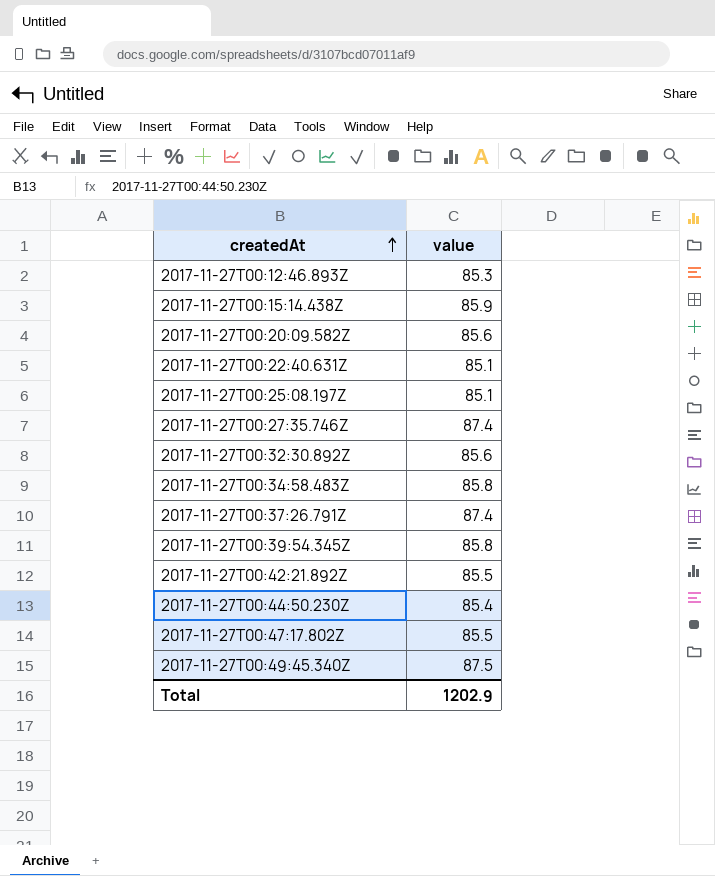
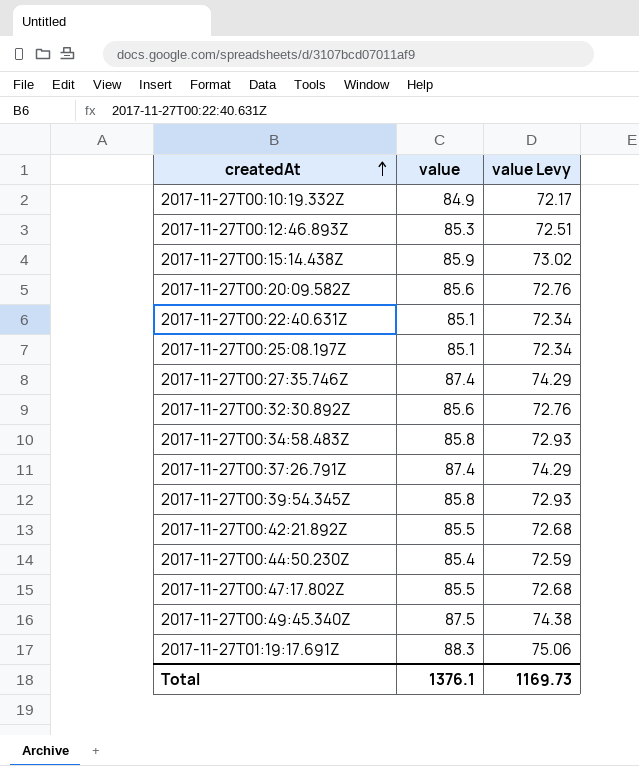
column value Levy | formula: none -> [value] * 0.85
row 2017-11-27T00:10:19.332Z: none -> 84.9 | 72.17
row 2017-11-27T01:19:17.691Z: none -> 88.3 | 75.06
Total | value: 1202.9 -> 1376.1

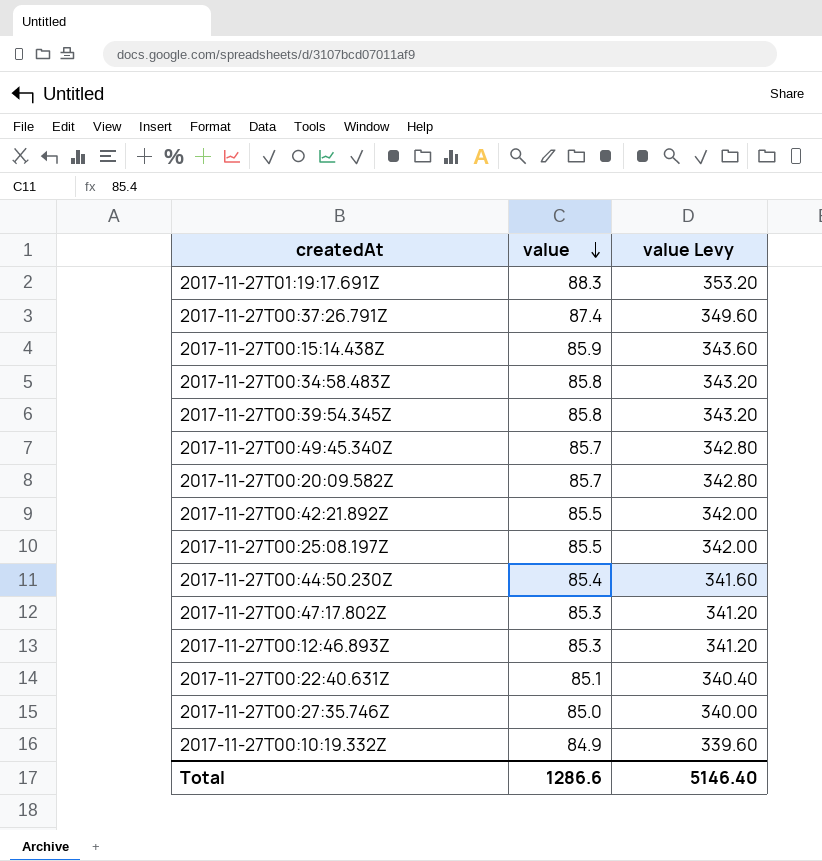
row order: createdAt ascending -> value descending
column value Levy | formula: [value] * 0.85 -> [value] * 4
row 2017-11-27T00:32:30.892Z: 85.6 | 72.76 -> none
2017-11-27T00:49:45.340Z | value: 87.5 -> 85.7
2017-11-27T00:20:09.582Z | value: 85.6 -> 85.7
2017-11-27T00:25:08.197Z | value: 85.1 -> 85.5
2017-11-27T00:47:17.802Z | value: 85.5 -> 85.3
2017-11-27T00:27:35.746Z | value: 87.4 -> 85.0
Total | value: 1376.1 -> 1286.6
Total | value Levy: 1169.73 -> 5146.40

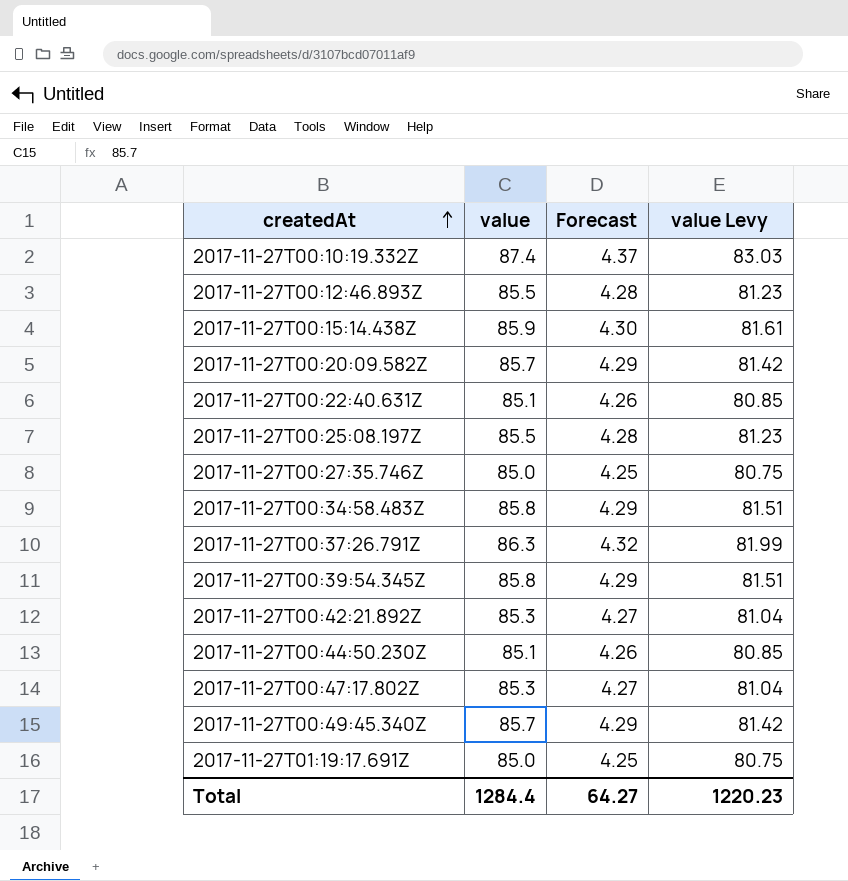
row order: value descending -> createdAt ascending
column Forecast | formula: none -> [value] * 0.05
column value Levy | formula: [value] * 4 -> [value] * 0.95
2017-11-27T00:10:19.332Z | value: 84.9 -> 87.4
2017-11-27T00:12:46.893Z | value: 85.3 -> 85.5
2017-11-27T00:37:26.791Z | value: 87.4 -> 86.3
2017-11-27T00:42:21.892Z | value: 85.5 -> 85.3
2017-11-27T00:44:50.230Z | value: 85.4 -> 85.1
2017-11-27T01:19:17.691Z | value: 88.3 -> 85.0
Total | value: 1286.6 -> 1284.4
Total | value Levy: 5146.40 -> 1220.23

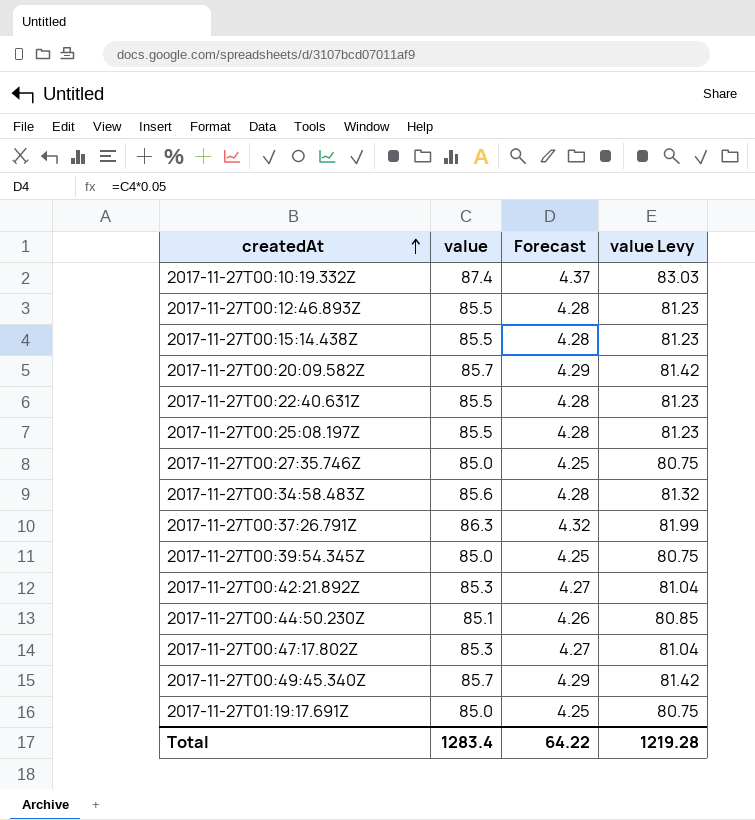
2017-11-27T00:15:14.438Z | value: 85.9 -> 85.5
2017-11-27T00:15:14.438Z | Forecast: 4.30 -> 4.28
2017-11-27T00:15:14.438Z | value Levy: 81.61 -> 81.23
2017-11-27T00:22:40.631Z | value: 85.1 -> 85.5
2017-11-27T00:22:40.631Z | Forecast: 4.26 -> 4.28
2017-11-27T00:22:40.631Z | value Levy: 80.85 -> 81.23
2017-11-27T00:34:58.483Z | value: 85.8 -> 85.6
2017-11-27T00:34:58.483Z | Forecast: 4.29 -> 4.28
2017-11-27T00:34:58.483Z | value Levy: 81.51 -> 81.32
2017-11-27T00:39:54.345Z | value: 85.8 -> 85.0
2017-11-27T00:39:54.345Z | Forecast: 4.29 -> 4.25
2017-11-27T00:39:54.345Z | value Levy: 81.51 -> 80.75
Total | value: 1284.4 -> 1283.4
Total | Forecast: 64.27 -> 64.22
Total | value Levy: 1220.23 -> 1219.28

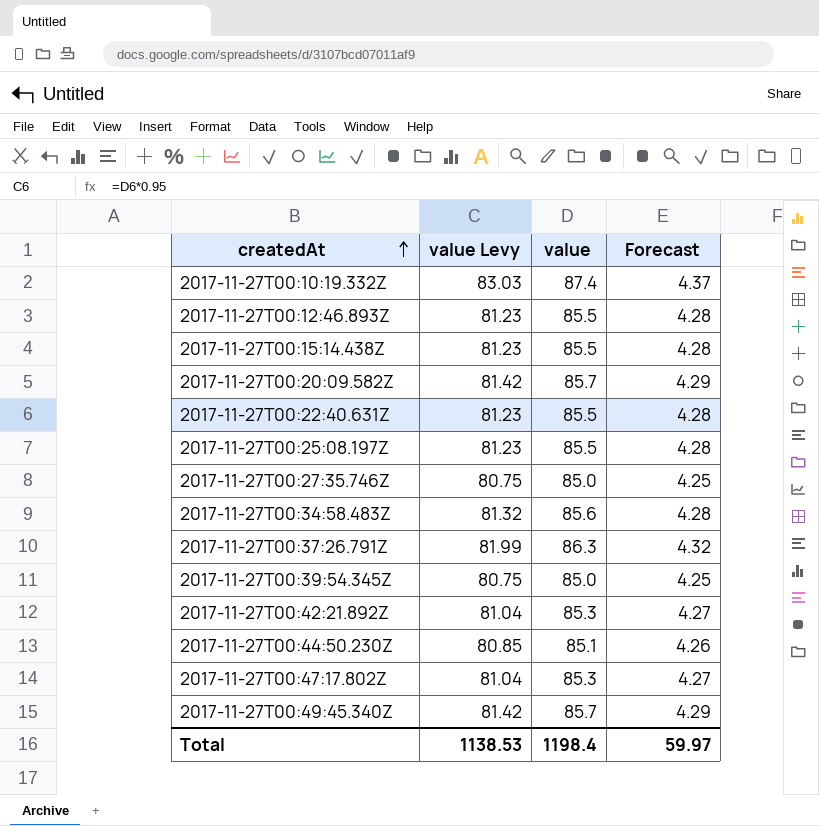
column value Levy | position: 4 -> 2
row 2017-11-27T01:19:17.691Z: 85.0 | 4.25 | 80.75 -> none
Total | value Levy: 1219.28 -> 1138.53
Total | value: 1283.4 -> 1198.4
Total | Forecast: 64.22 -> 59.97

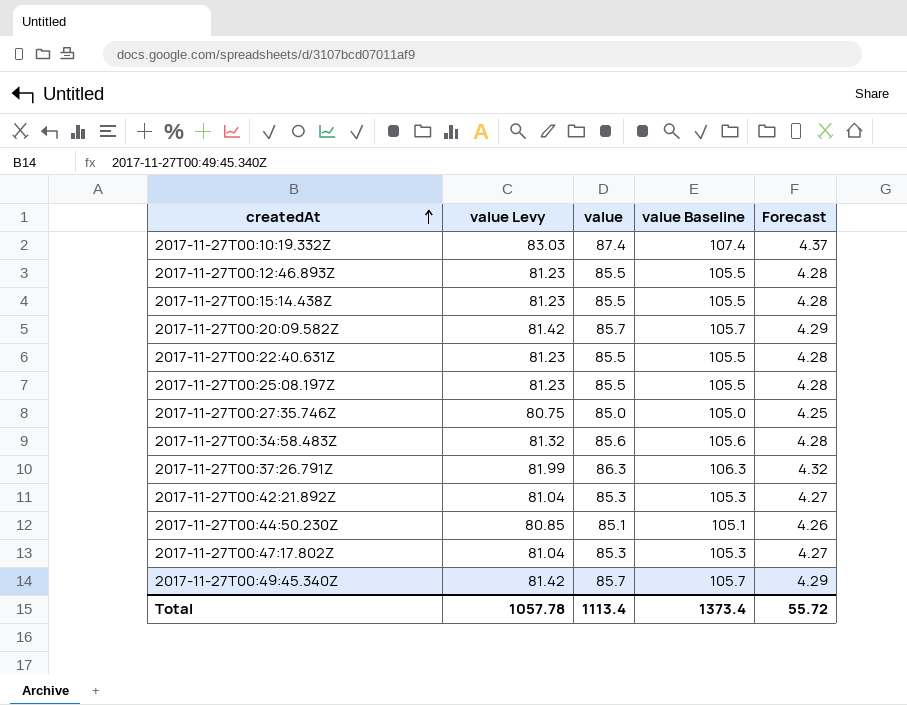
column value Baseline | formula: none -> [value] + 20
row 2017-11-27T00:39:54.345Z: 80.75 | 85.0 | 4.25 -> none
Total | value Levy: 1138.53 -> 1057.78
Total | value: 1198.4 -> 1113.4
Total | Forecast: 59.97 -> 55.72

